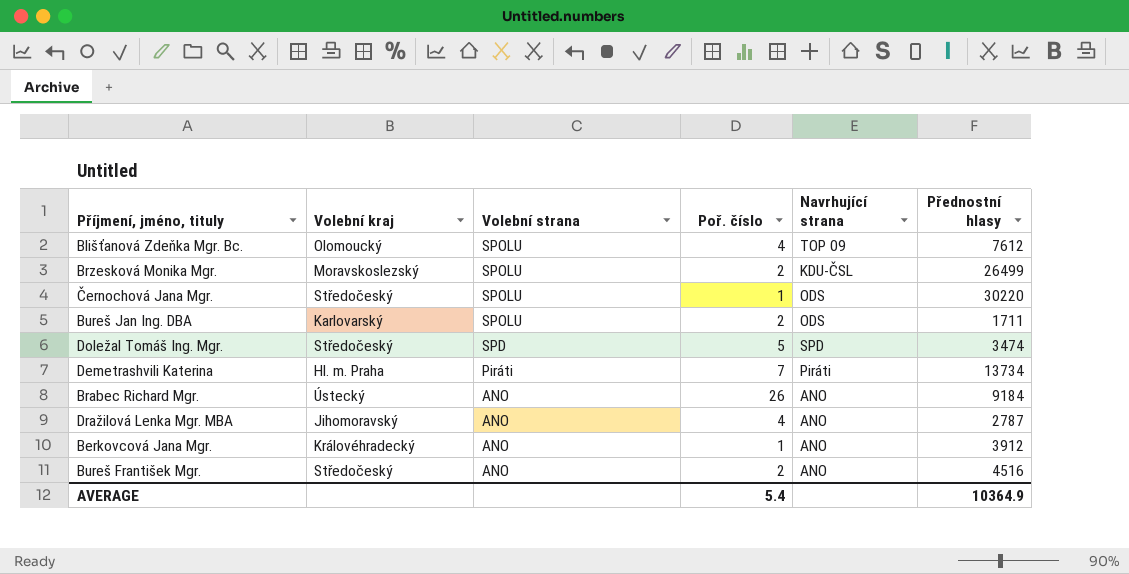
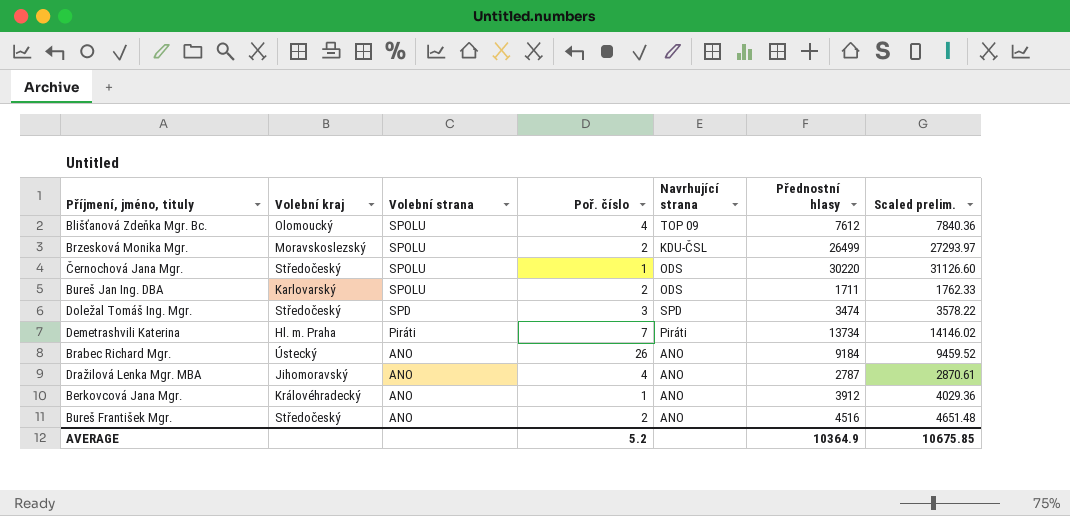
column Scaled prelim. | formula: none -> [Přednostní hlasy] * 1.03
Doležal Tomáš Ing. Mgr. | Poř. číslo: 5 -> 3
AVERAGE | Poř. číslo: 5.4 -> 5.2

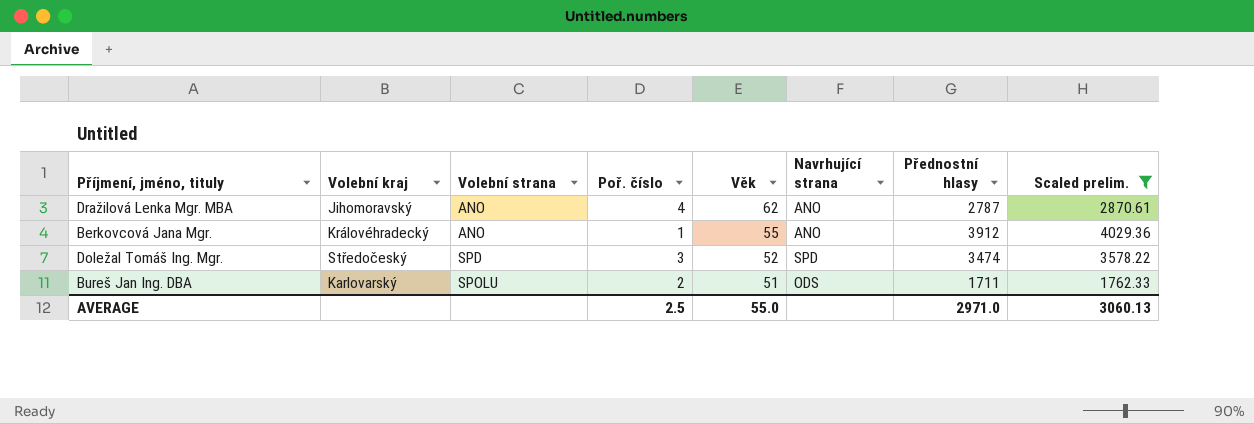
filter: none -> Scaled prelim. <= 4029.36
row order: Volební strana descending -> Volební strana ascending
column Věk | position: none -> 5
AVERAGE | Poř. číslo: 5.2 -> 2.5
AVERAGE | Přednostní hlasy: 10364.9 -> 2971.0
AVERAGE | Scaled prelim.: 10675.85 -> 3060.13

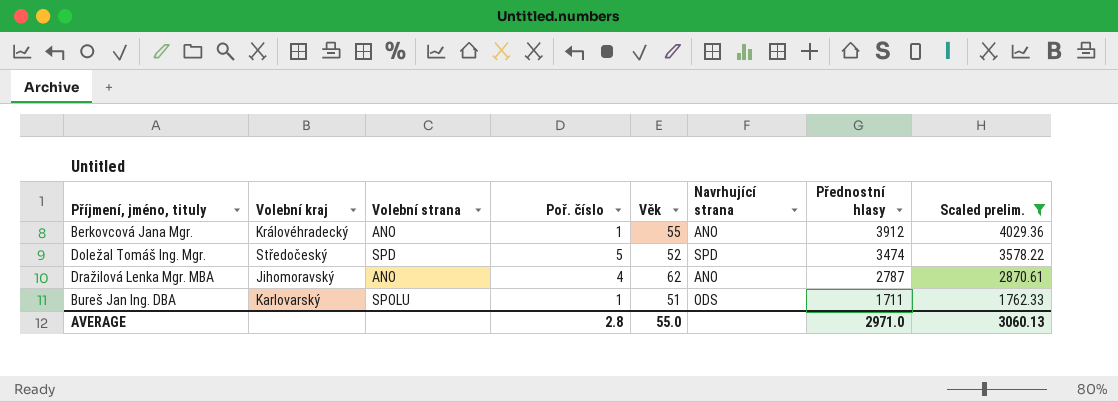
row order: Volební strana ascending -> Přednostní hlasy descending
Doležal Tomáš Ing. Mgr. | Poř. číslo: 3 -> 5
Bureš Jan Ing. DBA | Poř. číslo: 2 -> 1
AVERAGE | Poř. číslo: 2.5 -> 2.8

